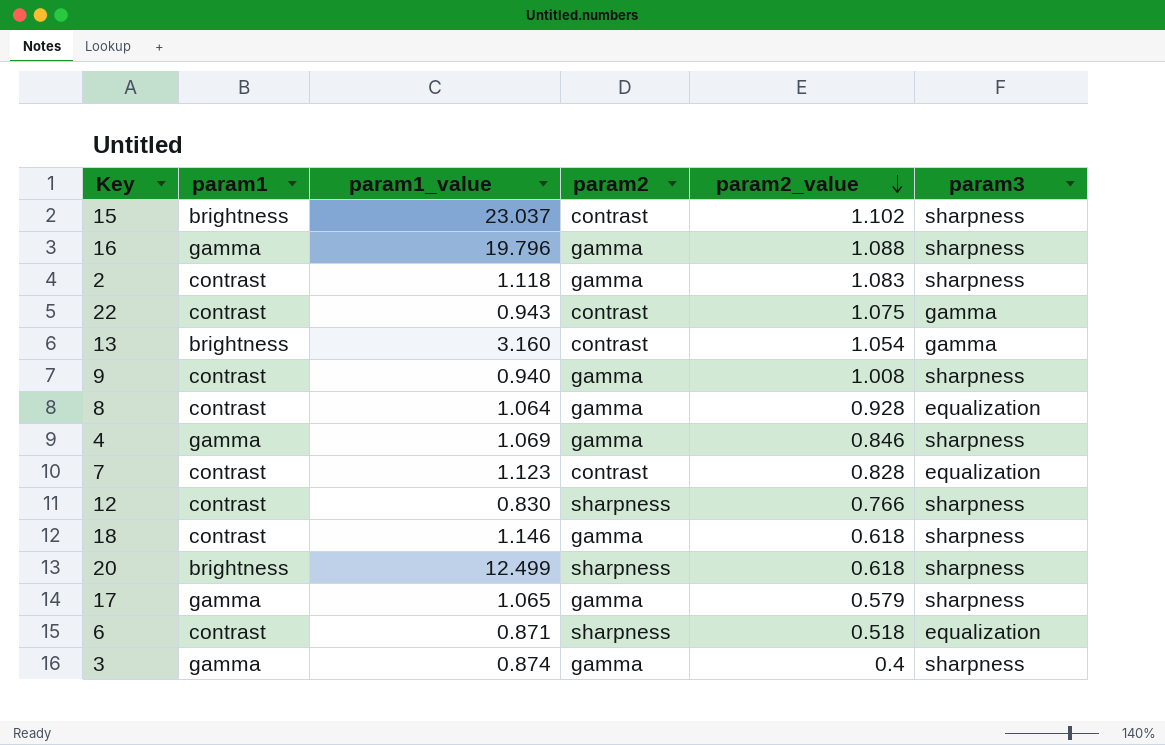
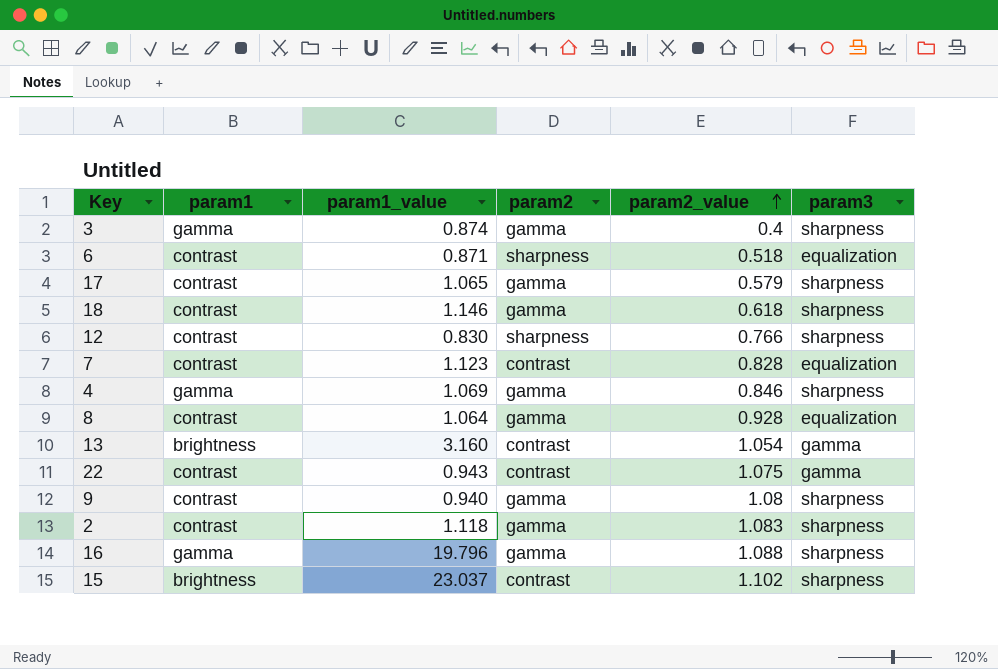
row order: param2_value descending -> param2_value ascending
row 20: brightness | 12.499 | sharpness | 0.618 | sharpness -> none
17 | param1: gamma -> contrast
9 | param2_value: 1.008 -> 1.08

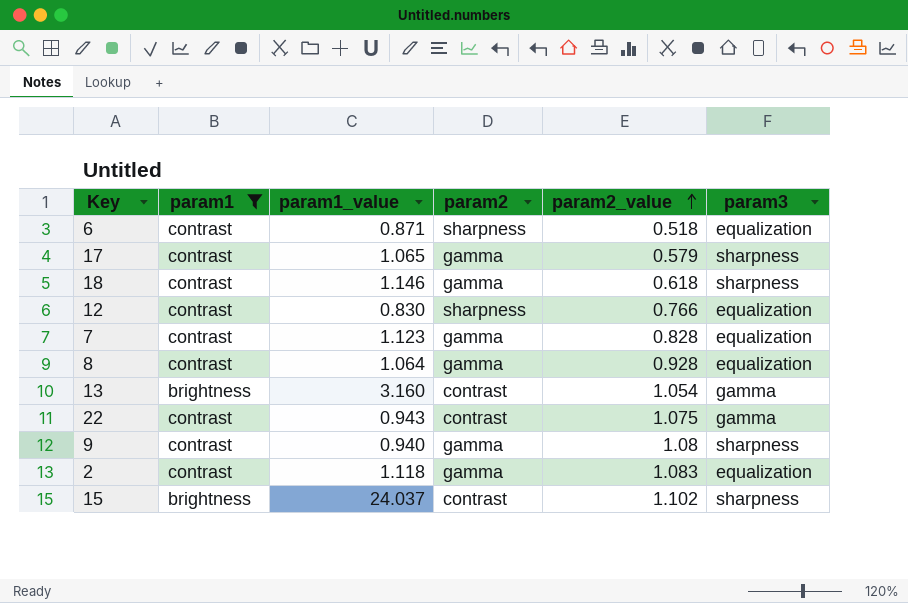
filter: none -> param1 != gamma
12 | param3: sharpness -> equalization
7 | param2: contrast -> gamma
2 | param3: sharpness -> equalization
15 | param1_value: 23.037 -> 24.037

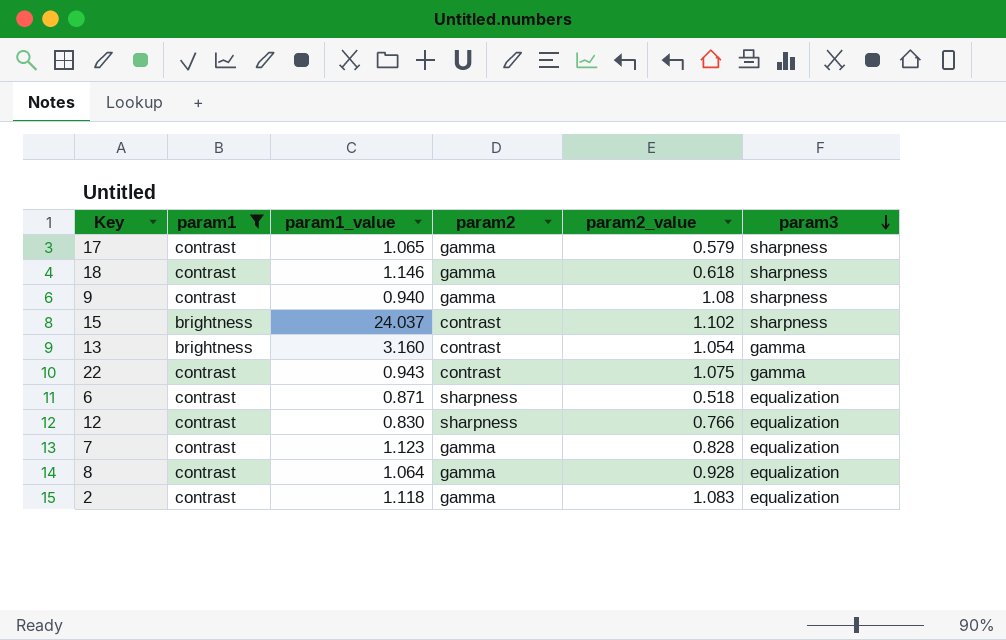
row order: param2_value ascending -> param3 descending

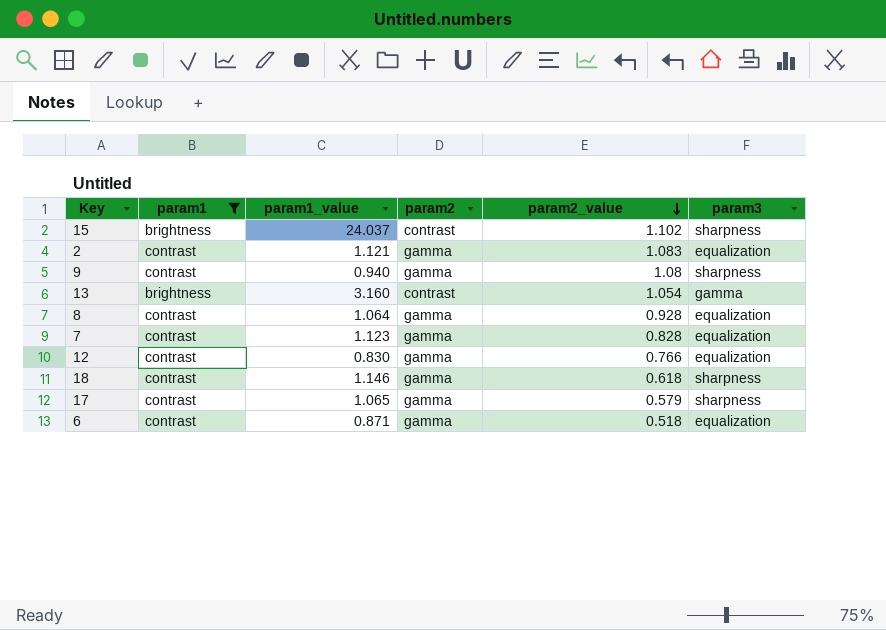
row order: param3 descending -> param2_value descending
row 22: contrast | 0.943 | contrast | 1.075 | gamma -> none
2 | param1_value: 1.118 -> 1.121
12 | param2: sharpness -> gamma
6 | param2: sharpness -> gamma

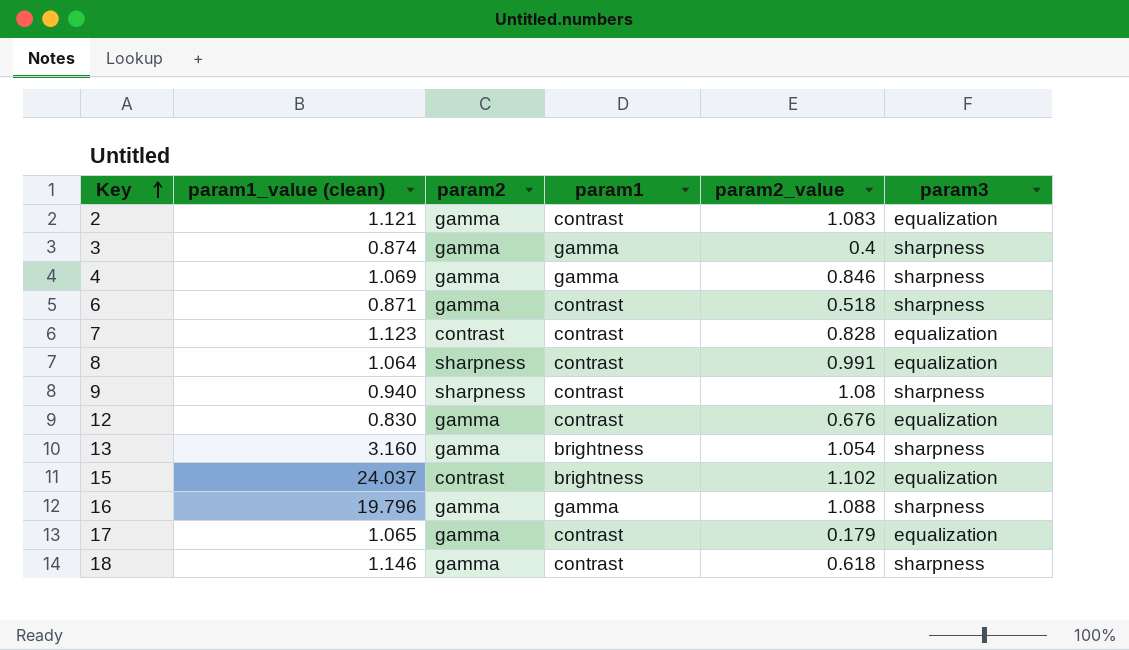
filter: param1 != gamma -> none
row order: param2_value descending -> Key ascending
column name: param1_value -> param1_value (clean)
column param1 | position: 2 -> 4
6 | param3: equalization -> sharpness
7 | param2: gamma -> contrast
8 | param2: gamma -> sharpness
8 | param2_value: 0.928 -> 0.991
9 | param2: gamma -> sharpness
12 | param2_value: 0.766 -> 0.676
13 | param2: contrast -> gamma
13 | param3: gamma -> sharpness
15 | param3: sharpness -> equalization
17 | param2_value: 0.579 -> 0.179
17 | param3: sharpness -> equalization

